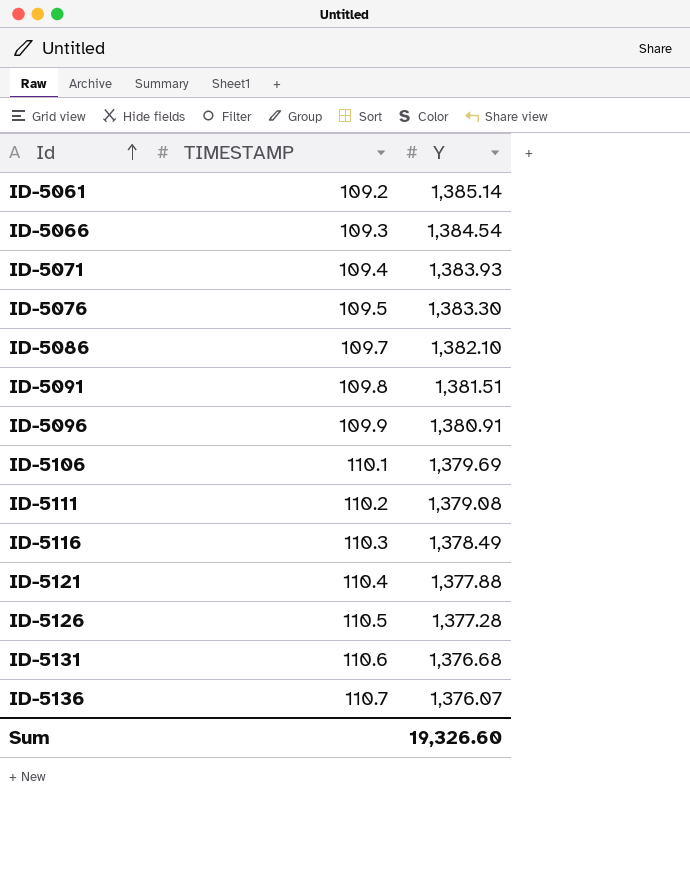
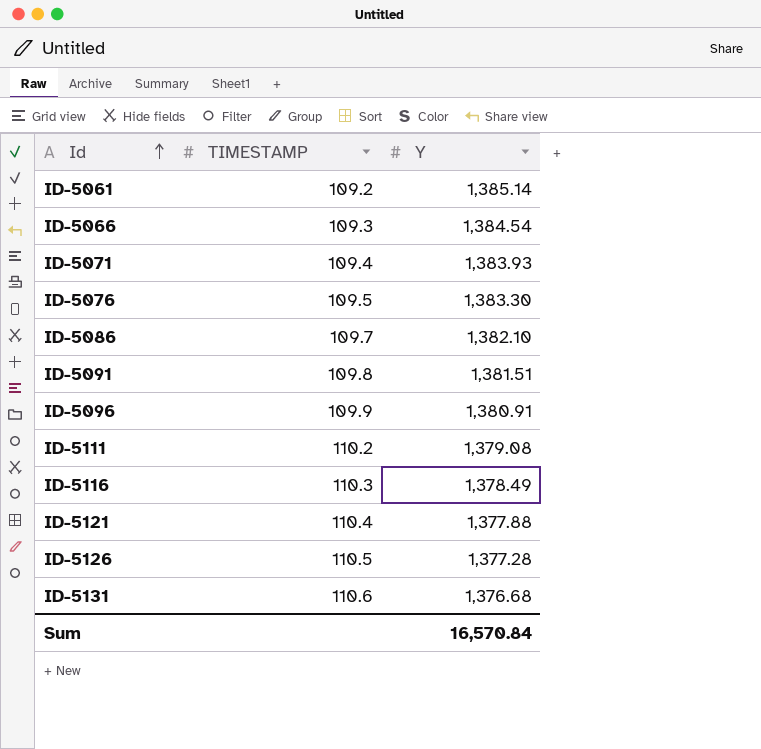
row ID-5106: 110.1 | 1,379.69 -> none
row ID-5136: 110.7 | 1,376.07 -> none
Sum | Y: 19,326.60 -> 16,570.84

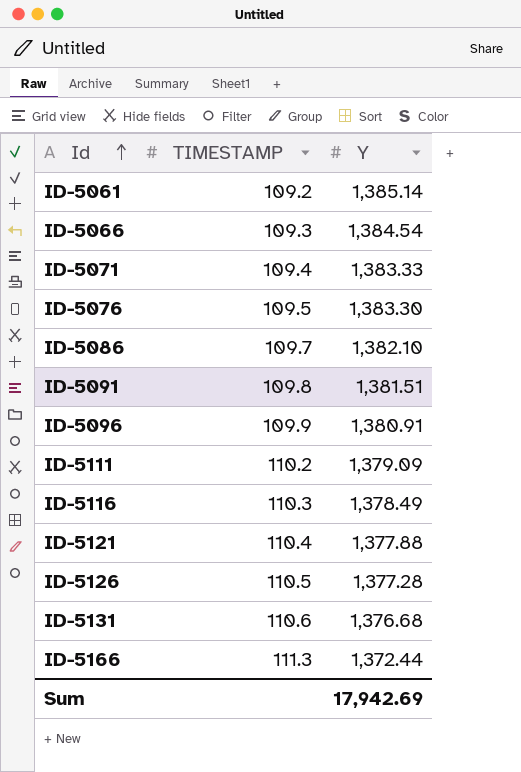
ID-5071 | Y: 1,383.93 -> 1,383.33
ID-5111 | Y: 1,379.08 -> 1,379.09
row ID-5166: none -> 111.3 | 1,372.44
Sum | Y: 16,570.84 -> 17,942.69

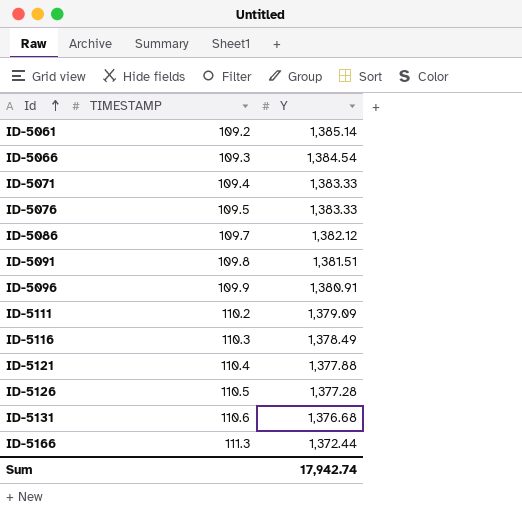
ID-5076 | Y: 1,383.30 -> 1,383.33
ID-5086 | Y: 1,382.10 -> 1,382.12
Sum | Y: 17,942.69 -> 17,942.74

